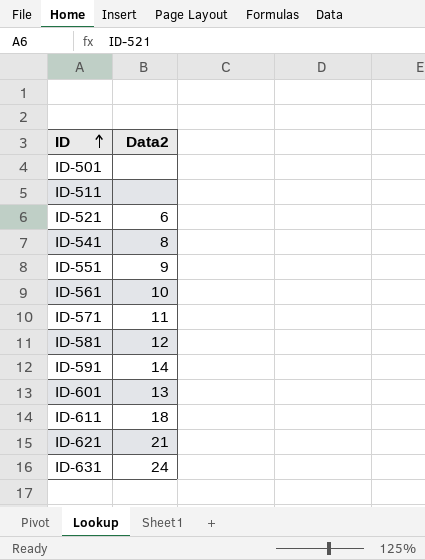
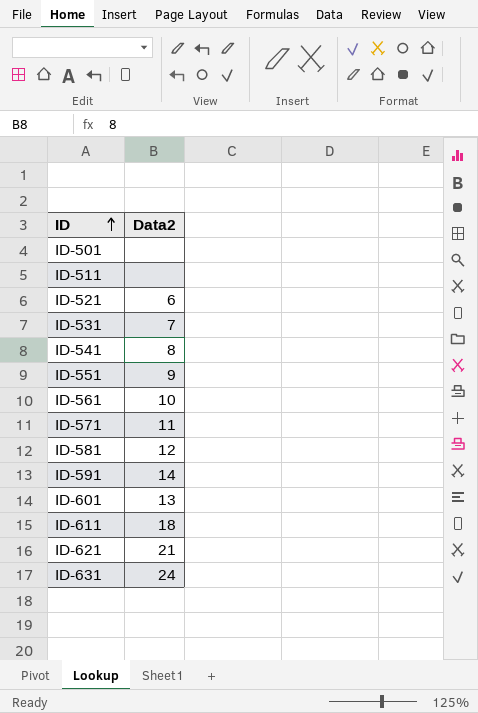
row ID-531: none -> 7

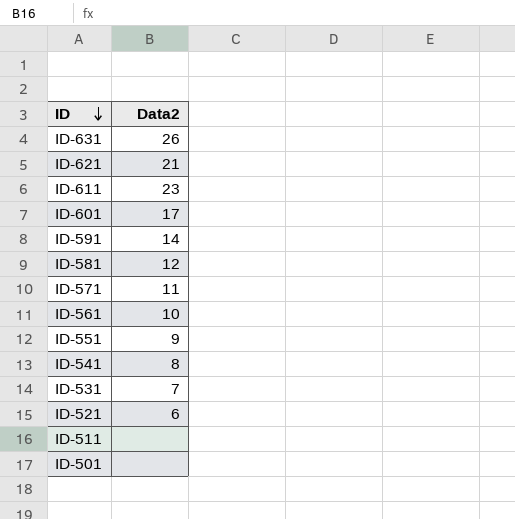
row order: ID ascending -> ID descending
ID-631 | Data2: 24 -> 26
ID-611 | Data2: 18 -> 23
ID-601 | Data2: 13 -> 17

